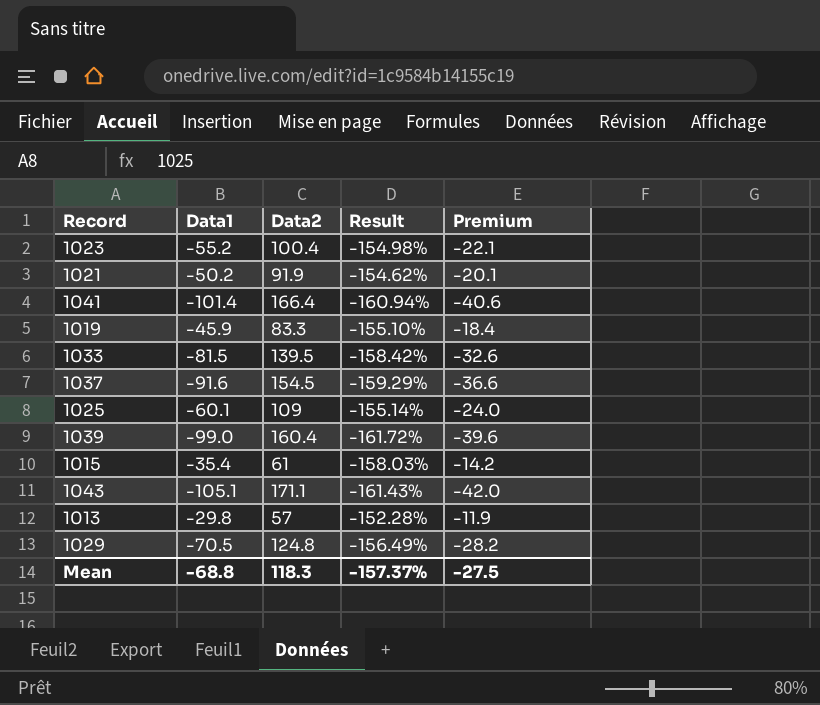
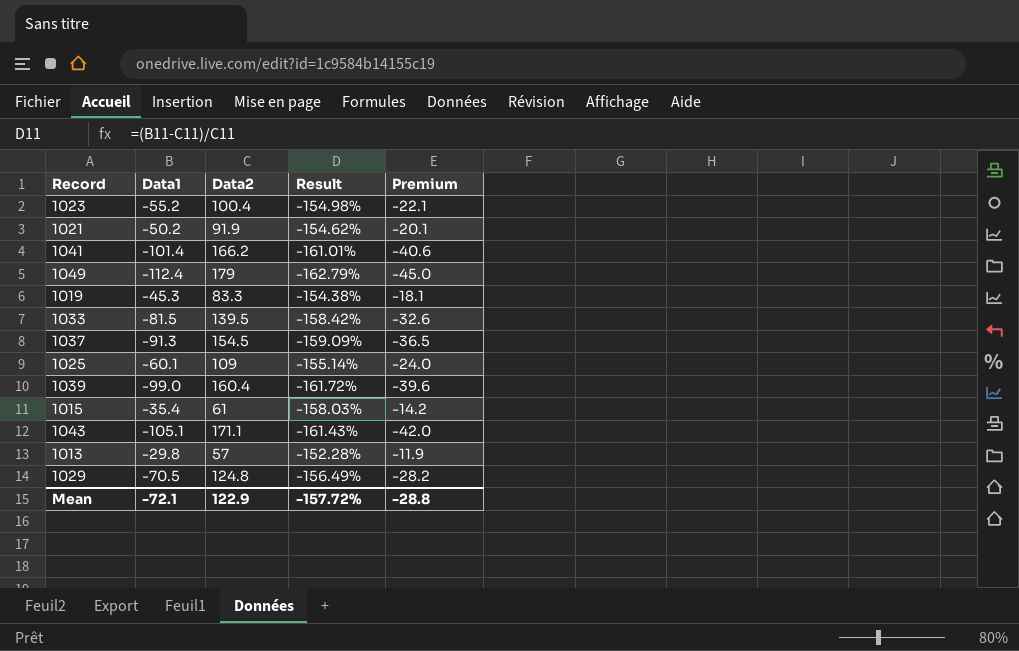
1041 | Data2: 166.4 -> 166.2
1041 | Result: -160.94% -> -161.01%
row 1049: none -> -112.4 | 179 | -162.79% | -45.0
1019 | Data1: -45.9 -> -45.3
1019 | Result: -155.10% -> -154.38%
1019 | Premium: -18.4 -> -18.1
1037 | Data1: -91.6 -> -91.3
1037 | Result: -159.29% -> -159.09%
1037 | Premium: -36.6 -> -36.5
Mean | Data1: -68.8 -> -72.1
Mean | Data2: 118.3 -> 122.9
Mean | Result: -157.37% -> -157.72%
Mean | Premium: -27.5 -> -28.8

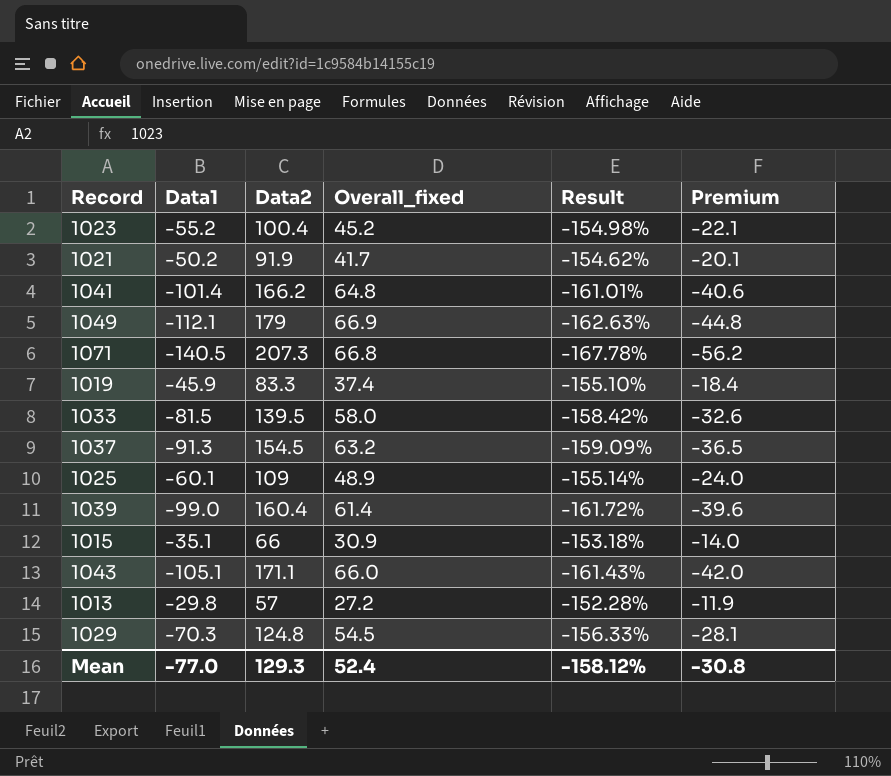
column Overall_fixed | formula: none -> [Data1] + [Data2]
1049 | Data1: -112.4 -> -112.1
1049 | Result: -162.79% -> -162.63%
1049 | Premium: -45.0 -> -44.8
row 1071: none -> -140.5 | 207.3 | 66.8 | -167.78% | -56.2
1019 | Data1: -45.3 -> -45.9
1019 | Result: -154.38% -> -155.10%
1019 | Premium: -18.1 -> -18.4
1015 | Data1: -35.4 -> -35.1
1015 | Data2: 61 -> 66
1015 | Result: -158.03% -> -153.18%
1015 | Premium: -14.2 -> -14.0
1029 | Data1: -70.5 -> -70.3
1029 | Result: -156.49% -> -156.33%
1029 | Premium: -28.2 -> -28.1
Mean | Data1: -72.1 -> -77.0
Mean | Data2: 122.9 -> 129.3
Mean | Result: -157.72% -> -158.12%
Mean | Premium: -28.8 -> -30.8

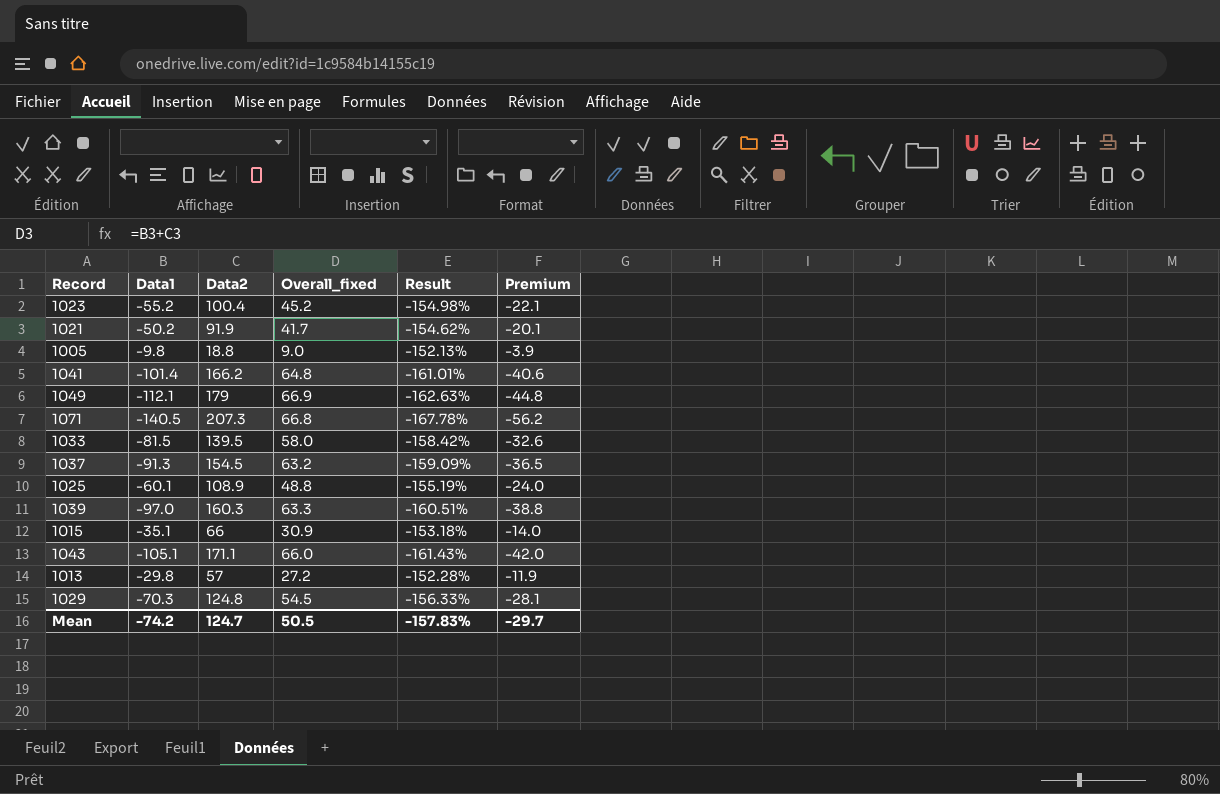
row 1019: -45.9 | 83.3 | 37.4 | -155.10% | -18.4 -> none
row 1005: none -> -9.8 | 18.8 | 9.0 | -152.13% | -3.9
1025 | Data2: 109 -> 108.9
1025 | Overall_fixed: 48.9 -> 48.8
1025 | Result: -155.14% -> -155.19%
1039 | Data1: -99.0 -> -97.0
1039 | Data2: 160.4 -> 160.3
1039 | Overall_fixed: 61.4 -> 63.3
1039 | Result: -161.72% -> -160.51%
1039 | Premium: -39.6 -> -38.8
Mean | Data1: -77.0 -> -74.2
Mean | Data2: 129.3 -> 124.7
Mean | Overall_fixed: 52.4 -> 50.5
Mean | Result: -158.12% -> -157.83%
Mean | Premium: -30.8 -> -29.7

